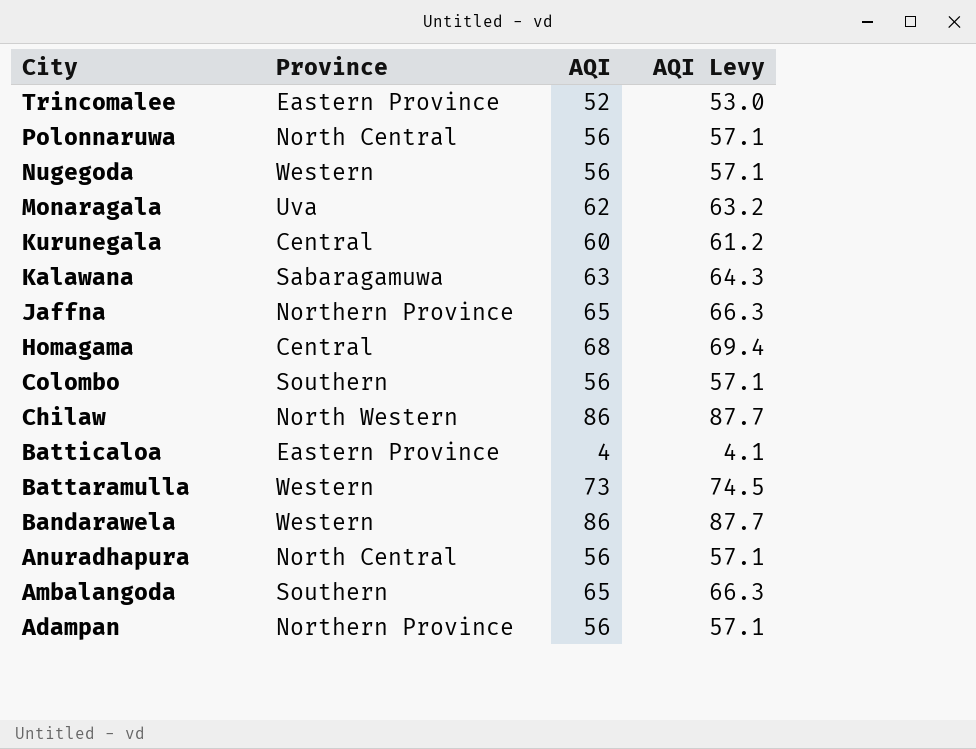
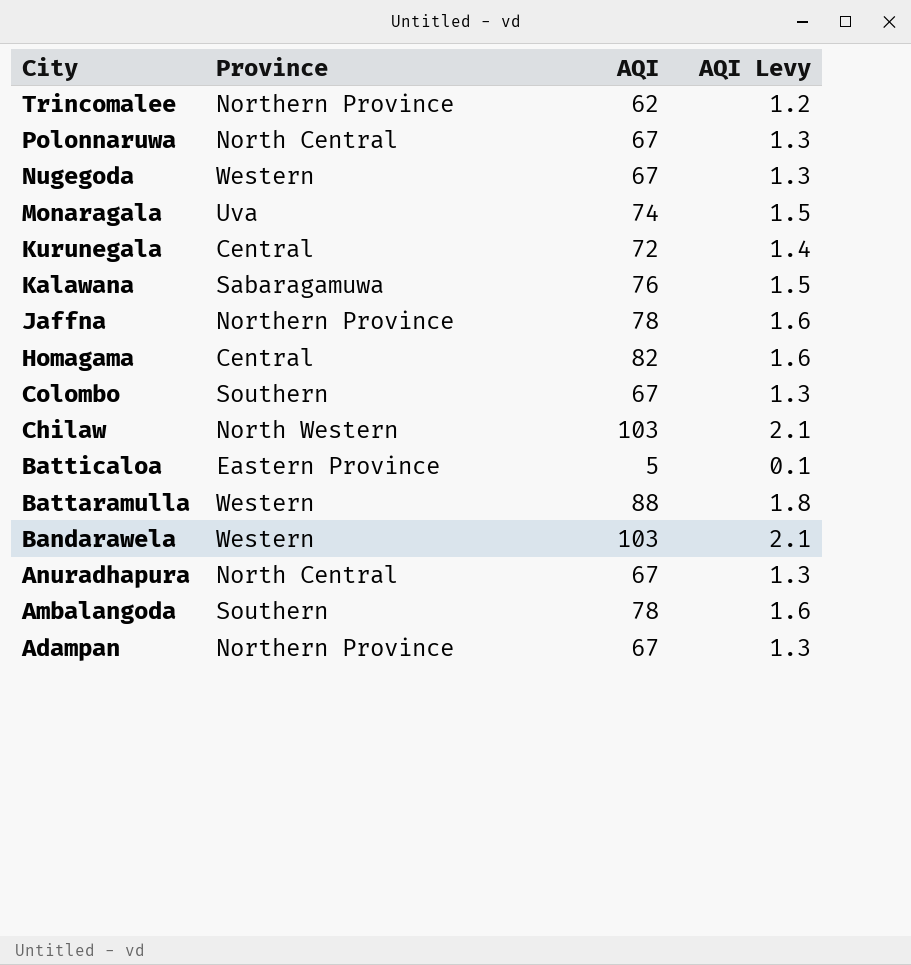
column AQI Levy | formula: [AQI] * 1.02 -> [AQI] * 0.02
Trincomalee | Province: Eastern Province -> Northern Province
Trincomalee | AQI: 52 -> 62
Polonnaruwa | AQI: 56 -> 67
Nugegoda | AQI: 56 -> 67
Monaragala | AQI: 62 -> 74
Kurunegala | AQI: 60 -> 72
Kalawana | AQI: 63 -> 76
Jaffna | AQI: 65 -> 78
Homagama | AQI: 68 -> 82
Colombo | AQI: 56 -> 67
Chilaw | AQI: 86 -> 103
Batticaloa | AQI: 4 -> 5
Battaramulla | AQI: 73 -> 88
Bandarawela | AQI: 86 -> 103
Anuradhapura | AQI: 56 -> 67
Ambalangoda | AQI: 65 -> 78
Adampan | AQI: 56 -> 67

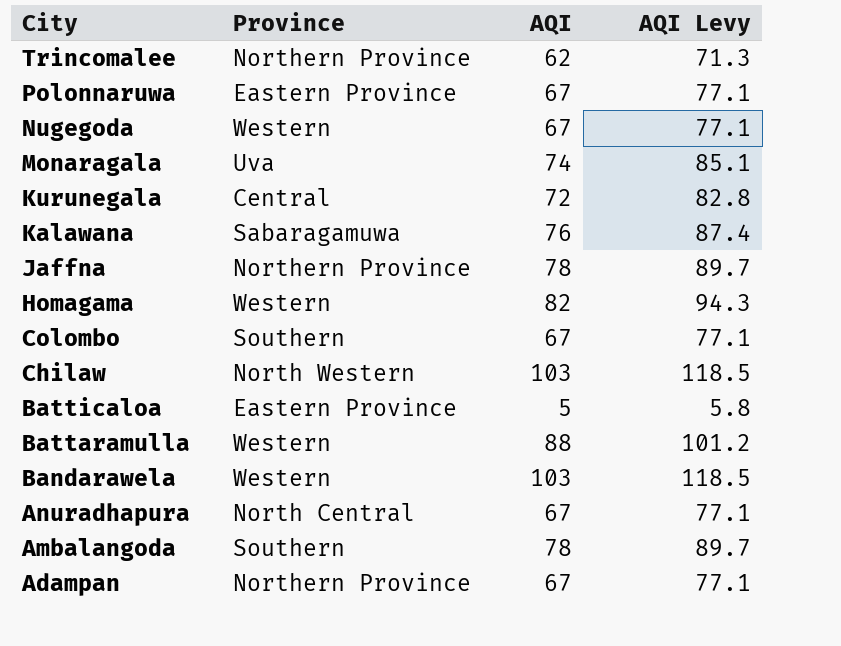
column AQI Levy | formula: [AQI] * 0.02 -> [AQI] * 1.15
Polonnaruwa | Province: North Central -> Eastern Province
Homagama | Province: Central -> Western

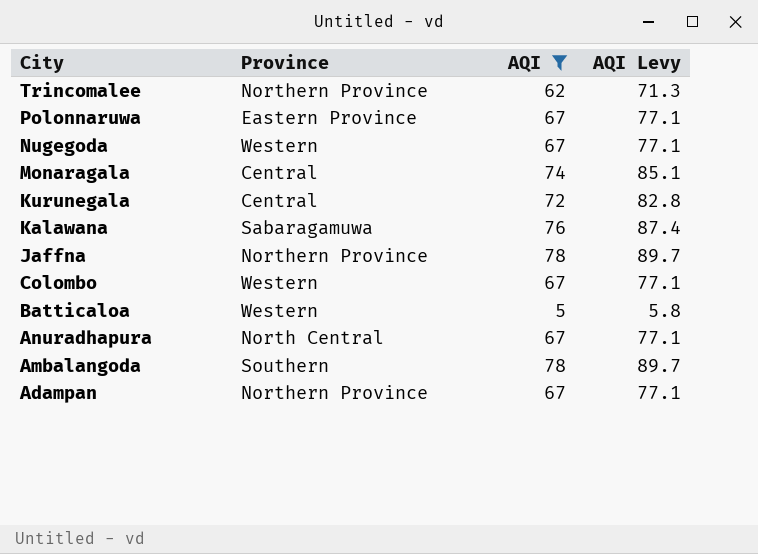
filter: none -> AQI <= 78
Monaragala | Province: Uva -> Central
Colombo | Province: Southern -> Western
Batticaloa | Province: Eastern Province -> Western

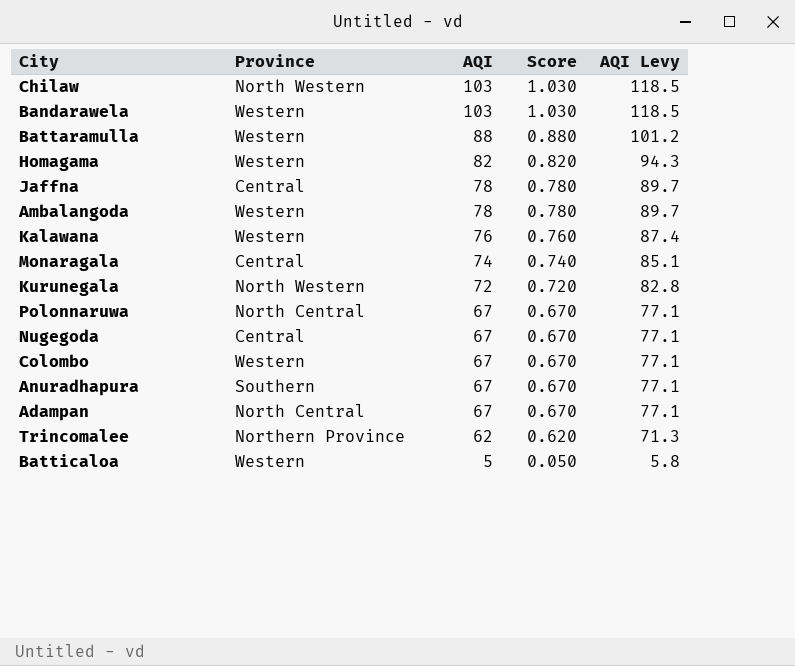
filter: AQI <= 78 -> none
row order: City descending -> AQI descending
column Score | formula: none -> [AQI] * 0.01
Jaffna | Province: Northern Province -> Central
Ambalangoda | Province: Southern -> Western
Kalawana | Province: Sabaragamuwa -> Western
Kurunegala | Province: Central -> North Western
Polonnaruwa | Province: Eastern Province -> North Central
Nugegoda | Province: Western -> Central
Anuradhapura | Province: North Central -> Southern
Adampan | Province: Northern Province -> North Central

